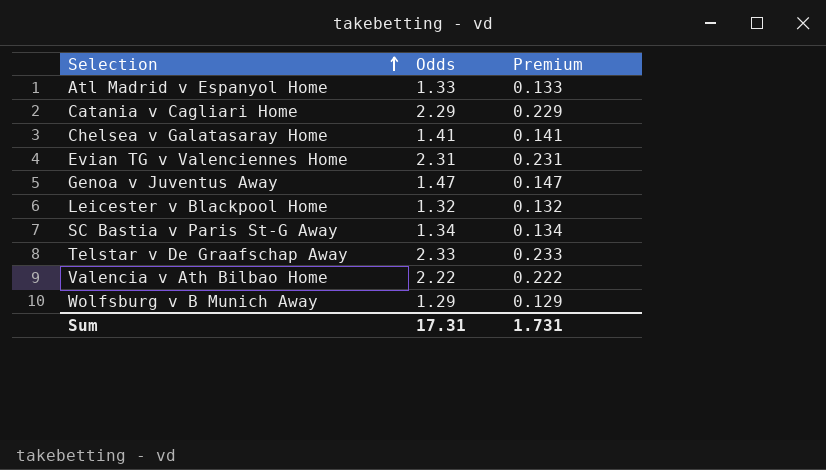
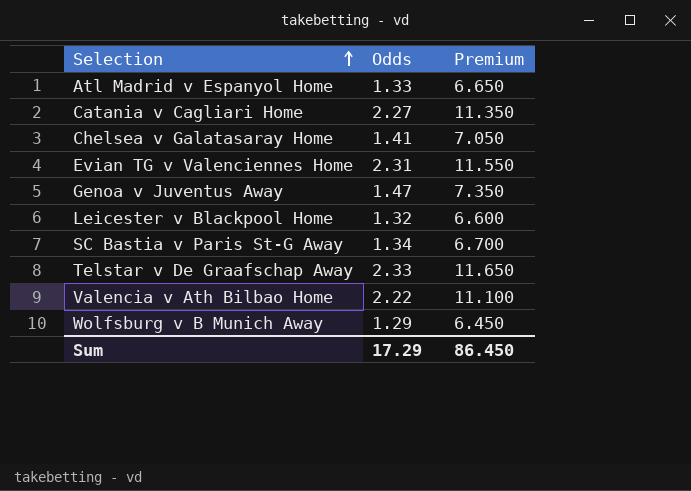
column Premium | formula: [Odds] * 0.1 -> [Odds] * 5
Catania v Cagliari Home | Odds: 2.29 -> 2.27
Sum | Odds: 17.31 -> 17.29
Sum | Premium: 1.731 -> 86.450

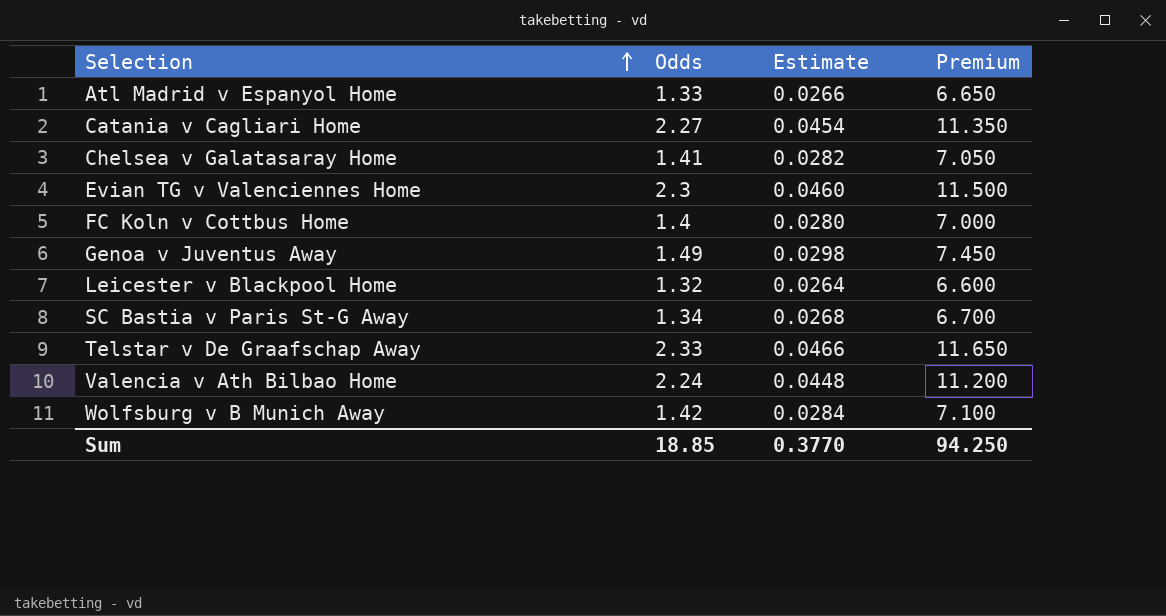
column Estimate | formula: none -> [Odds] * 0.02
Evian TG v Valenciennes Home | Odds: 2.31 -> 2.3
Evian TG v Valenciennes Home | Premium: 11.550 -> 11.500
row FC Koln v Cottbus Home: none -> 1.4 | 0.0280 | 7.000
Genoa v Juventus Away | Odds: 1.47 -> 1.49
Genoa v Juventus Away | Premium: 7.350 -> 7.450
Valencia v Ath Bilbao Home | Odds: 2.22 -> 2.24
Valencia v Ath Bilbao Home | Premium: 11.100 -> 11.200
Wolfsburg v B Munich Away | Odds: 1.29 -> 1.42
Wolfsburg v B Munich Away | Premium: 6.450 -> 7.100
Sum | Odds: 17.29 -> 18.85
Sum | Premium: 86.450 -> 94.250

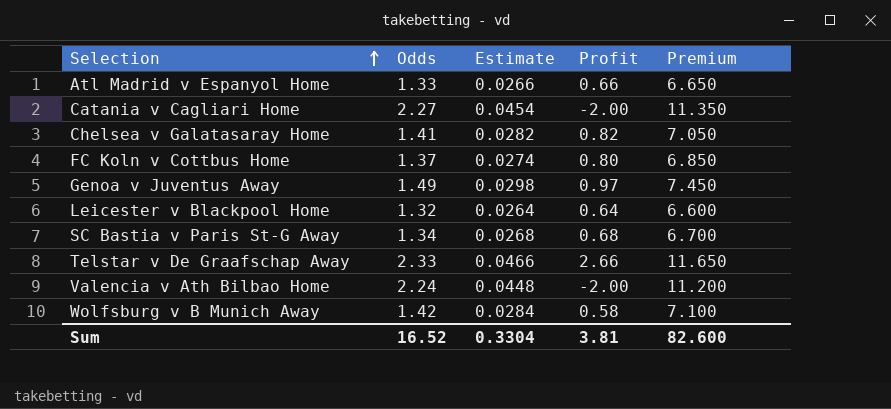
column Profit | position: none -> 4
row Evian TG v Valenciennes Home: 2.3 | 0.0460 | 11.500 -> none
FC Koln v Cottbus Home | Odds: 1.4 -> 1.37
FC Koln v Cottbus Home | Estimate: 0.0280 -> 0.0274
FC Koln v Cottbus Home | Premium: 7.000 -> 6.850
Sum | Odds: 18.85 -> 16.52
Sum | Estimate: 0.3770 -> 0.3304
Sum | Premium: 94.250 -> 82.600

